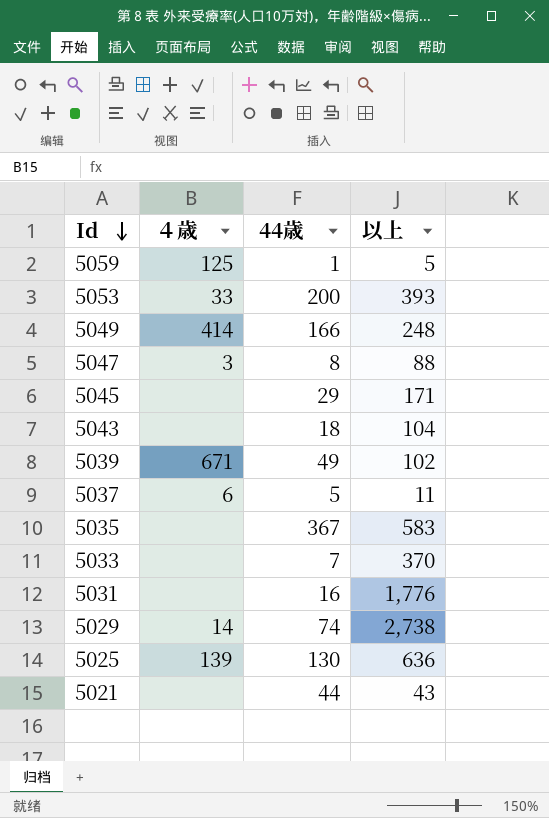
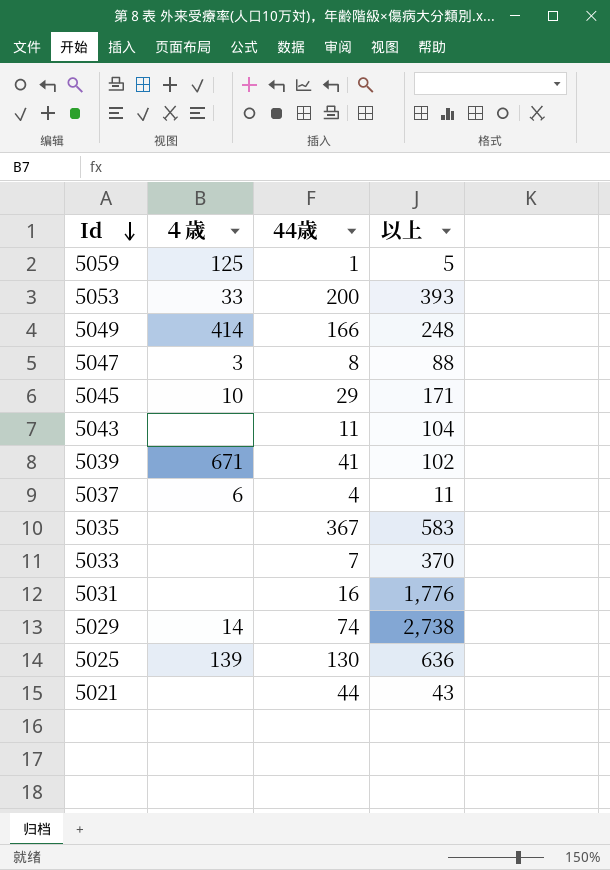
5045 | ４歳: none -> 10
5043 | 44歳: 18 -> 11
5039 | 44歳: 49 -> 41
5037 | 44歳: 5 -> 4

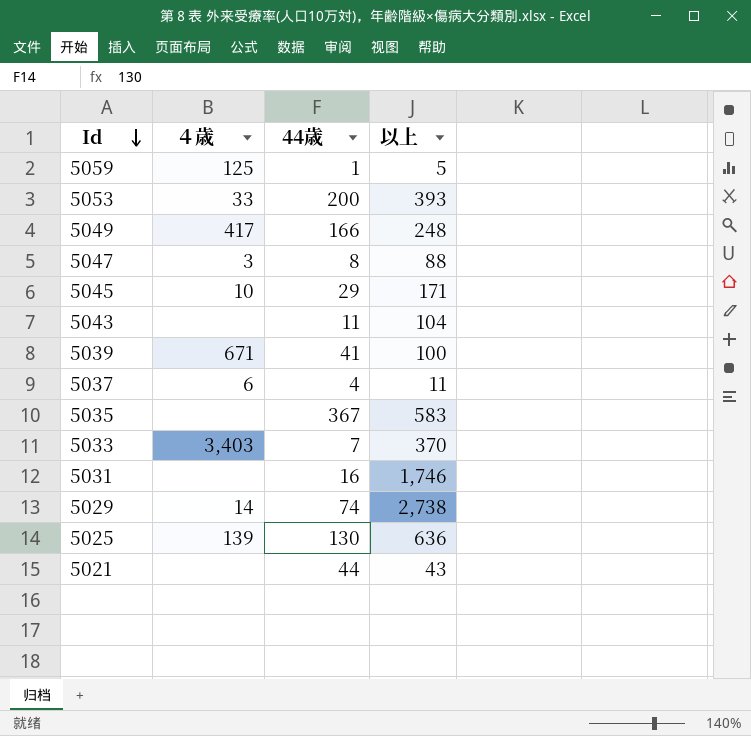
5049 | ４歳: 414 -> 417
5039 | 以上: 102 -> 100
5033 | ４歳: none -> 3,403
5031 | 以上: 1,776 -> 1,746

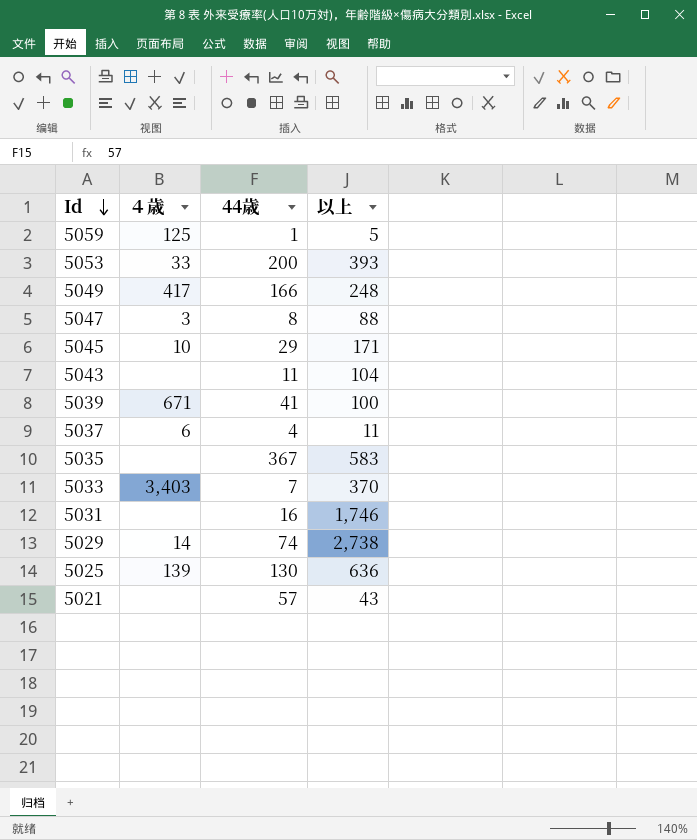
5021 | 44歳: 44 -> 57

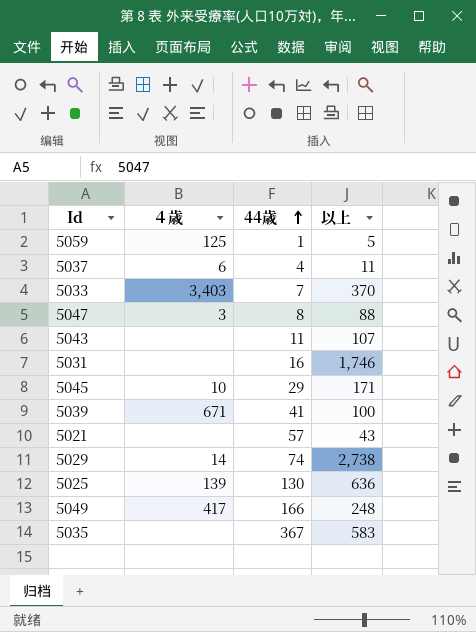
row order: Id descending -> 44歳 ascending
row 5053: 33 | 200 | 393 -> none
5043 | 以上: 104 -> 107

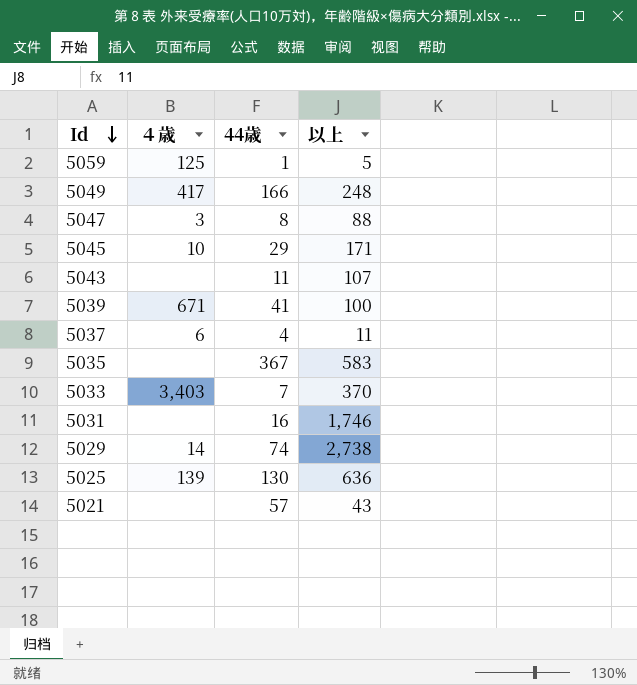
row order: 44歳 ascending -> Id descending

